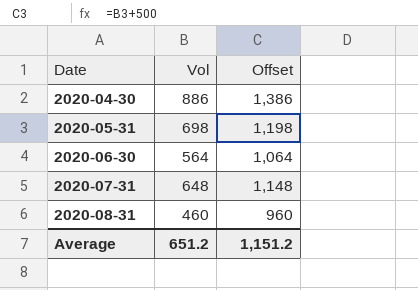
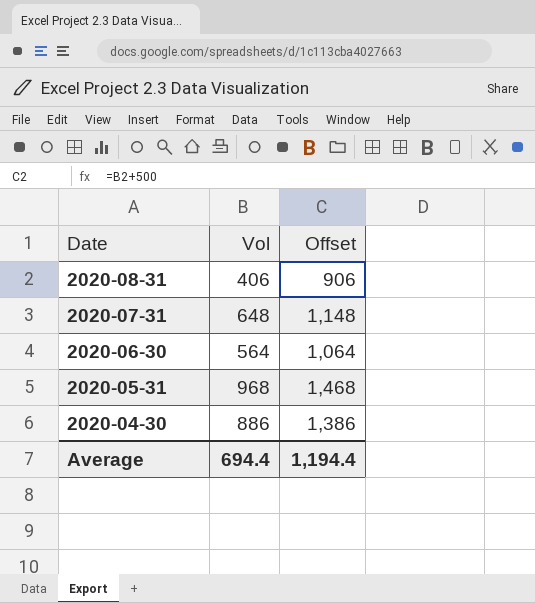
row order: Date ascending -> Date descending
2020-08-31 | Vol: 460 -> 406
2020-08-31 | Offset: 960 -> 906
2020-05-31 | Vol: 698 -> 968
2020-05-31 | Offset: 1,198 -> 1,468
Average | Vol: 651.2 -> 694.4
Average | Offset: 1,151.2 -> 1,194.4

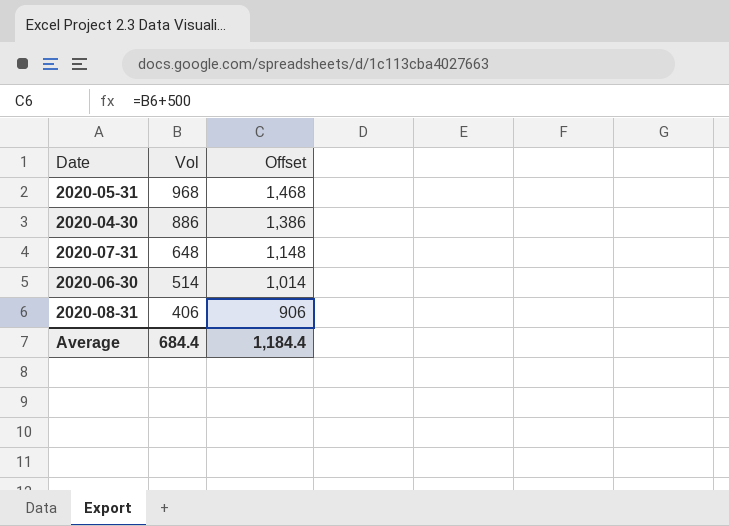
row order: Date descending -> Vol descending
2020-06-30 | Vol: 564 -> 514
2020-06-30 | Offset: 1,064 -> 1,014
Average | Vol: 694.4 -> 684.4
Average | Offset: 1,194.4 -> 1,184.4

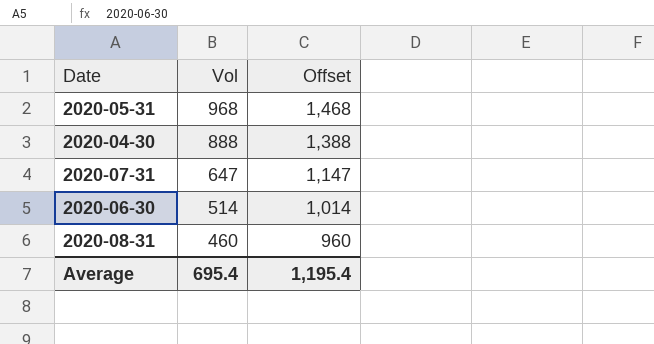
2020-04-30 | Vol: 886 -> 888
2020-04-30 | Offset: 1,386 -> 1,388
2020-07-31 | Vol: 648 -> 647
2020-07-31 | Offset: 1,148 -> 1,147
2020-08-31 | Vol: 406 -> 460
2020-08-31 | Offset: 906 -> 960
Average | Vol: 684.4 -> 695.4
Average | Offset: 1,184.4 -> 1,195.4

